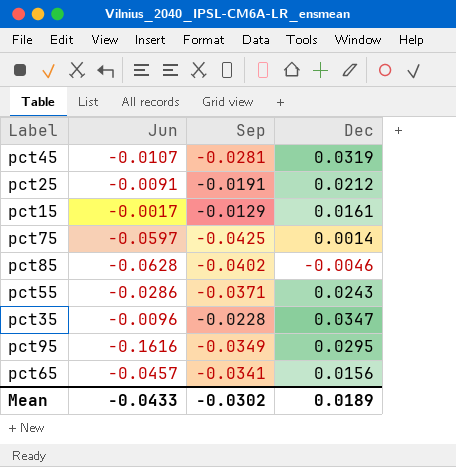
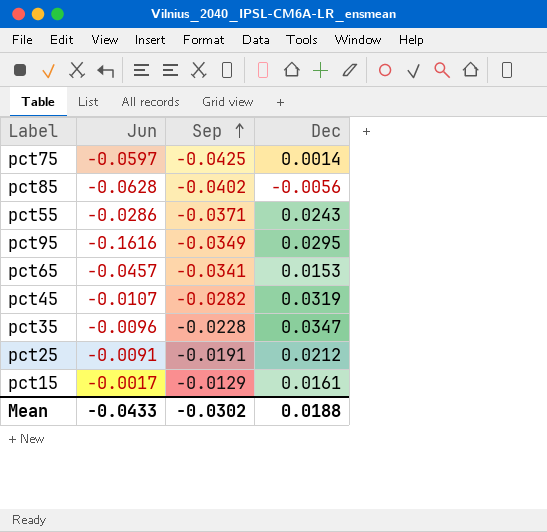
row order: none -> Sep ascending
pct85 | Dec: -0.0046 -> -0.0056
pct65 | Dec: 0.0156 -> 0.0153
pct45 | Sep: -0.0281 -> -0.0282
Mean | Dec: 0.0189 -> 0.0188

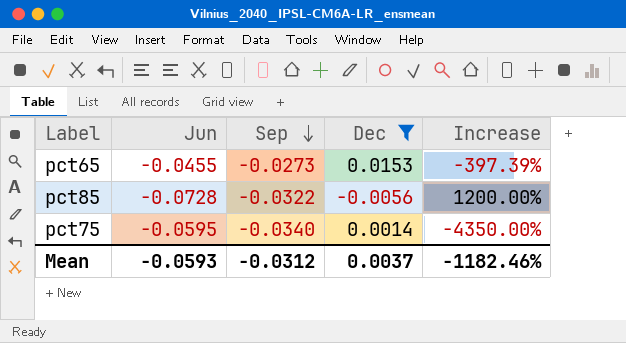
filter: none -> Dec <= 0.0153
row order: Sep ascending -> Sep descending
column Increase | formula: none -> ([Jun] - [Dec]) / [Dec]
pct65 | Jun: -0.0457 -> -0.0455
pct65 | Sep: -0.0341 -> -0.0273
pct85 | Jun: -0.0628 -> -0.0728
pct85 | Sep: -0.0402 -> -0.0322
pct75 | Jun: -0.0597 -> -0.0595
pct75 | Sep: -0.0425 -> -0.0340
Mean | Jun: -0.0433 -> -0.0593
Mean | Sep: -0.0302 -> -0.0312
Mean | Dec: 0.0188 -> 0.0037

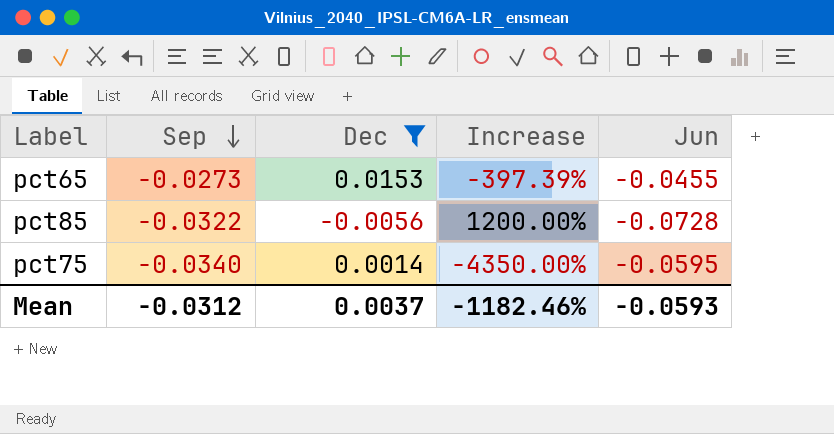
column Jun | position: 2 -> 5

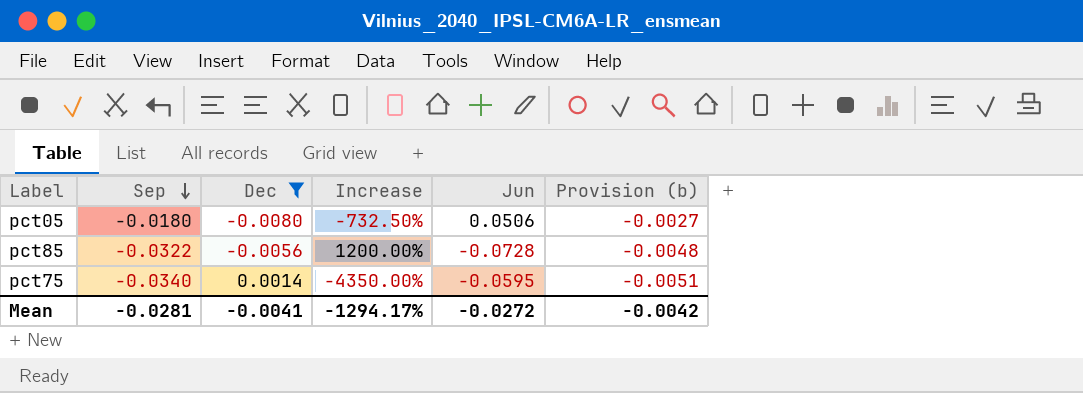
column Provision (b) | formula: none -> [Sep] * 0.15
row pct65: -0.0273 | 0.0153 | -397.39% | -0.0455 -> none
row pct05: none -> -0.0180 | -0.0080 | -732.50% | 0.0506 | -0.0027
Mean | Sep: -0.0312 -> -0.0281
Mean | Dec: 0.0037 -> -0.0041
Mean | Increase: -1182.46% -> -1294.17%
Mean | Jun: -0.0593 -> -0.0272

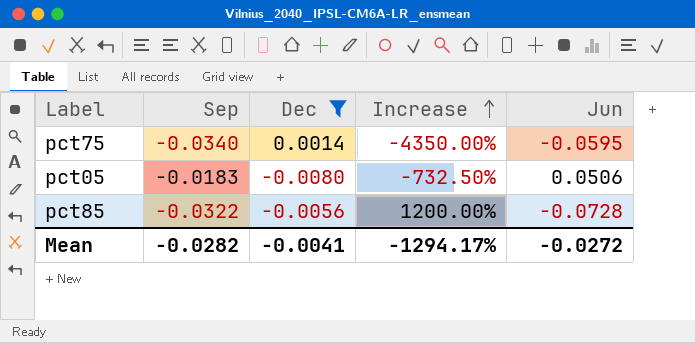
row order: Sep descending -> Increase ascending
column Provision (b) | formula: [Sep] * 0.15 -> none
pct05 | Sep: -0.0180 -> -0.0183
Mean | Sep: -0.0281 -> -0.0282

